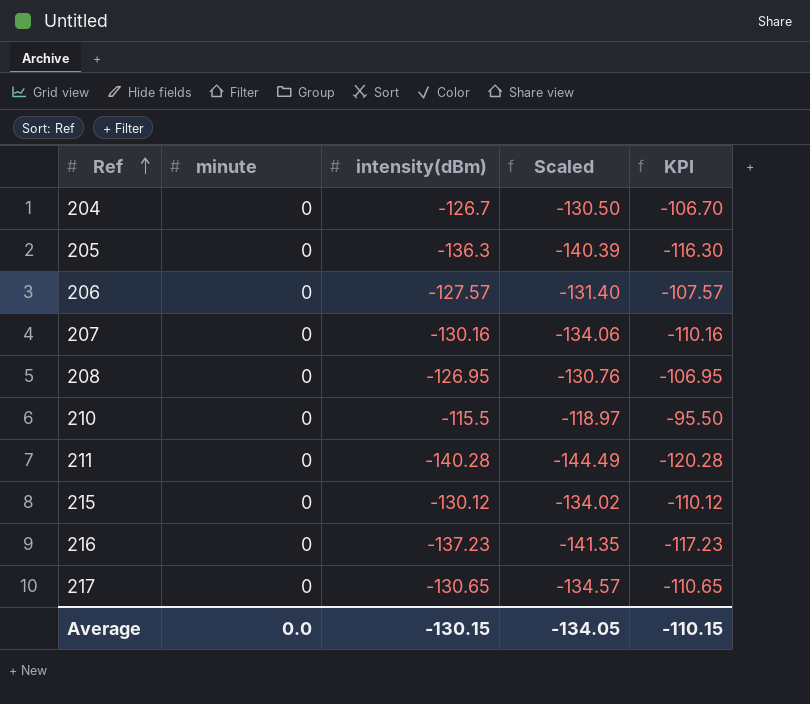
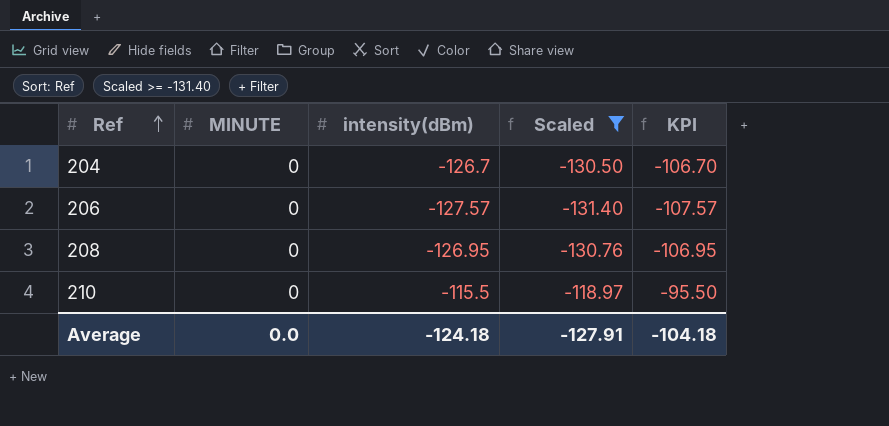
filter: none -> Scaled >= -131.40
column name: minute -> MINUTE
Average | intensity(dBm): -130.15 -> -124.18
Average | Scaled: -134.05 -> -127.91
Average | KPI: -110.15 -> -104.18

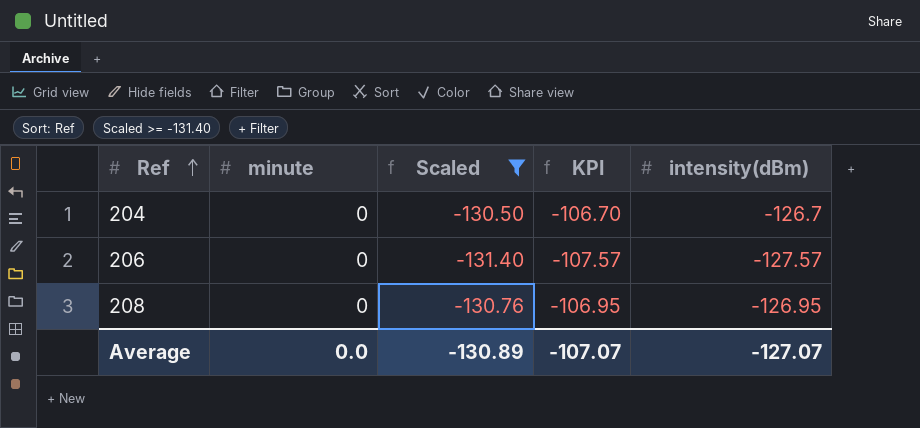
column name: MINUTE -> minute
column intensity(dBm) | position: 3 -> 5
row 210: 0 | -115.5 | -118.97 | -95.50 -> none
Average | Scaled: -127.91 -> -130.89
Average | KPI: -104.18 -> -107.07
Average | intensity(dBm): -124.18 -> -127.07

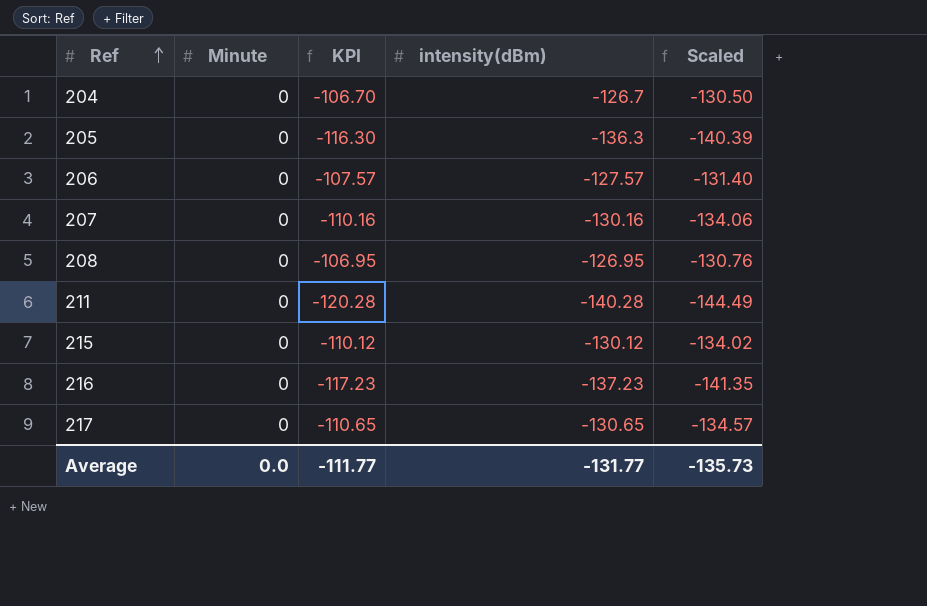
filter: Scaled >= -131.40 -> none
column name: minute -> Minute
column Scaled | position: 3 -> 5
Average | KPI: -107.07 -> -111.77
Average | intensity(dBm): -127.07 -> -131.77
Average | Scaled: -130.89 -> -135.73

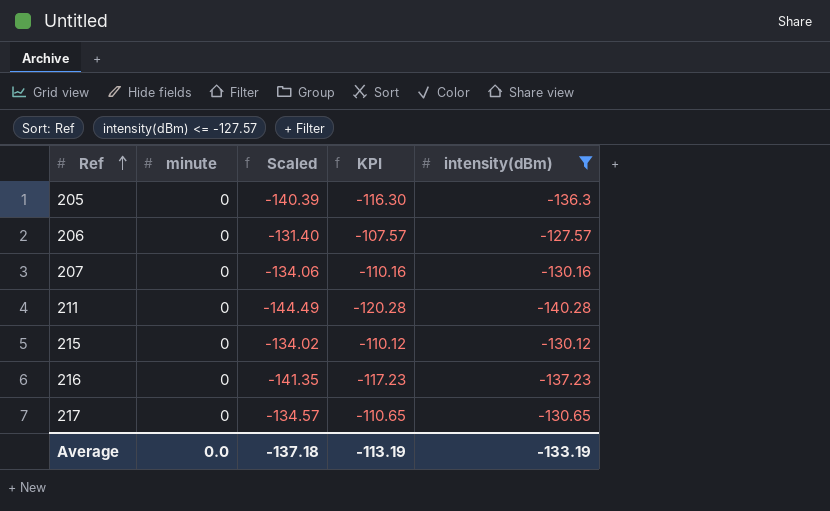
filter: none -> intensity(dBm) <= -127.57
column name: Minute -> minute
column Scaled | position: 5 -> 3
Average | Scaled: -135.73 -> -137.18
Average | KPI: -111.77 -> -113.19
Average | intensity(dBm): -131.77 -> -133.19

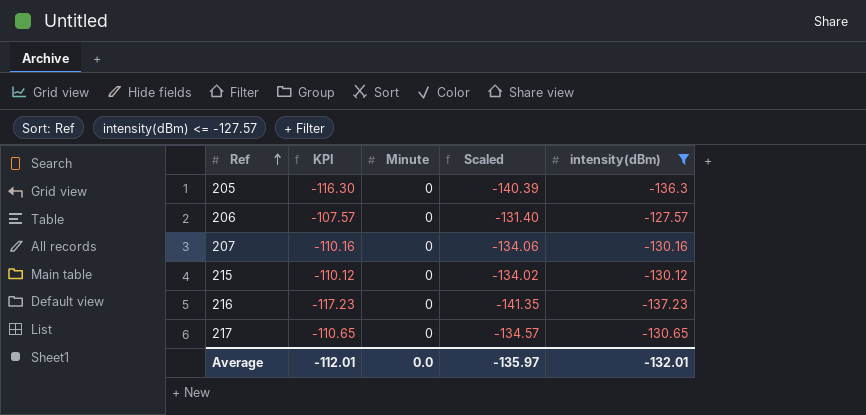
column KPI | position: 4 -> 2
column name: minute -> Minute
row 211: 0 | -144.49 | -120.28 | -140.28 -> none
Average | KPI: -113.19 -> -112.01
Average | Scaled: -137.18 -> -135.97
Average | intensity(dBm): -133.19 -> -132.01

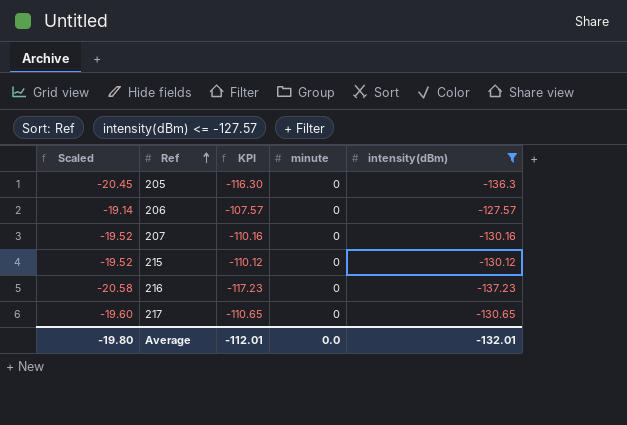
column Scaled | formula: [intensity(dBm)] * 1.03 -> [intensity(dBm)] * 0.15
column Scaled | position: 4 -> 1
column name: Minute -> minute
Average | Scaled: -135.97 -> -19.80

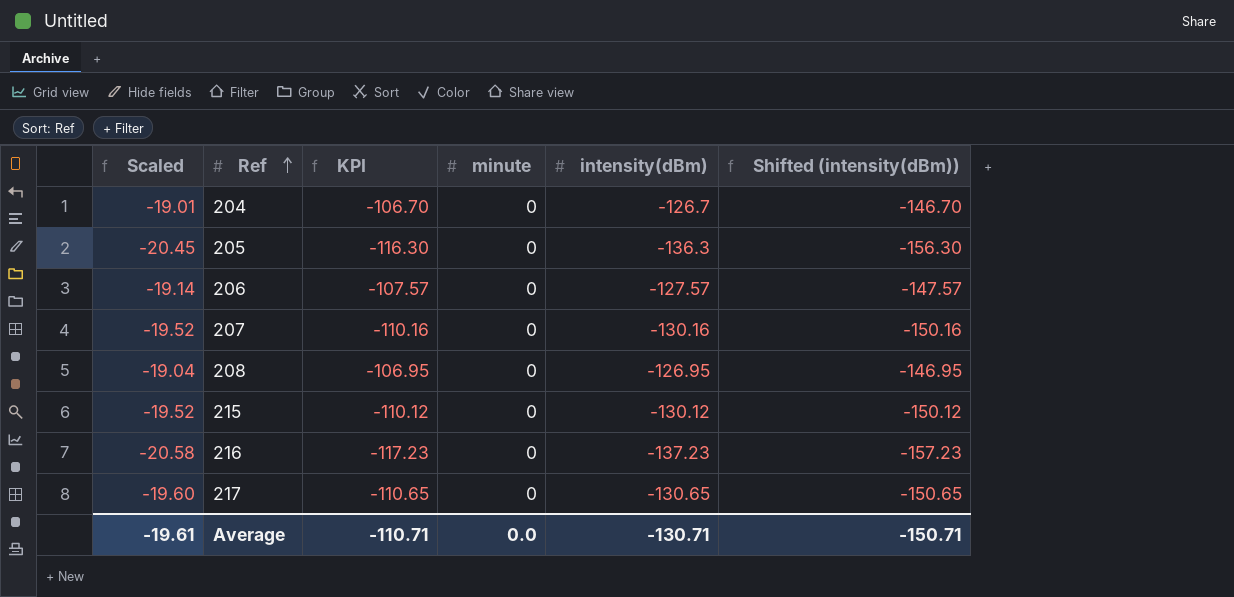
filter: intensity(dBm) <= -127.57 -> none
column Shifted (intensity(dBm)) | formula: none -> [intensity(dBm)] - 20
Average | Scaled: -19.80 -> -19.61
Average | KPI: -112.01 -> -110.71
Average | intensity(dBm): -132.01 -> -130.71

